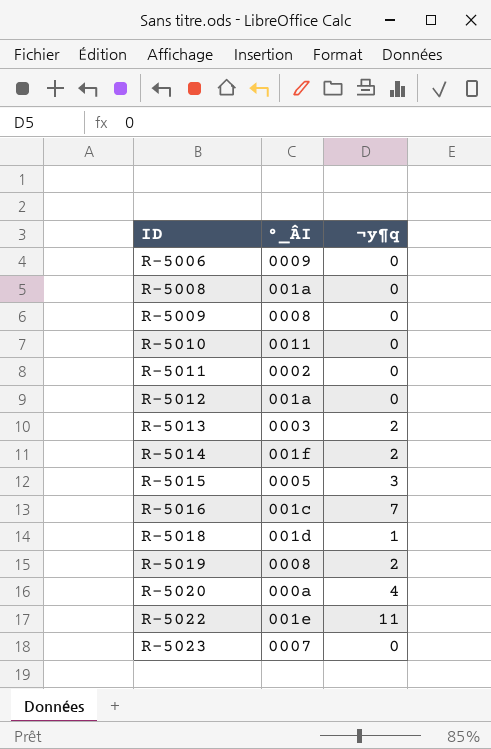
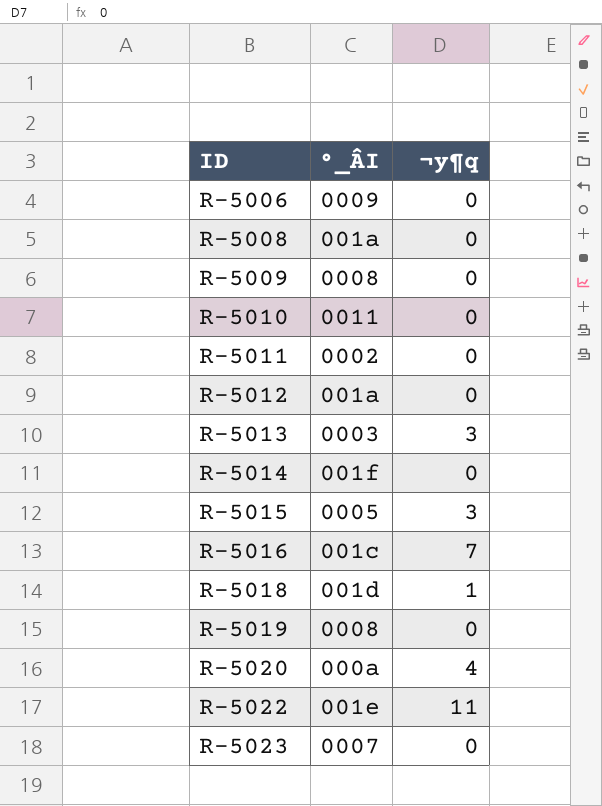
R-5013 | ¬y¶q: 2 -> 3
R-5014 | ¬y¶q: 2 -> 0
R-5019 | ¬y¶q: 2 -> 0

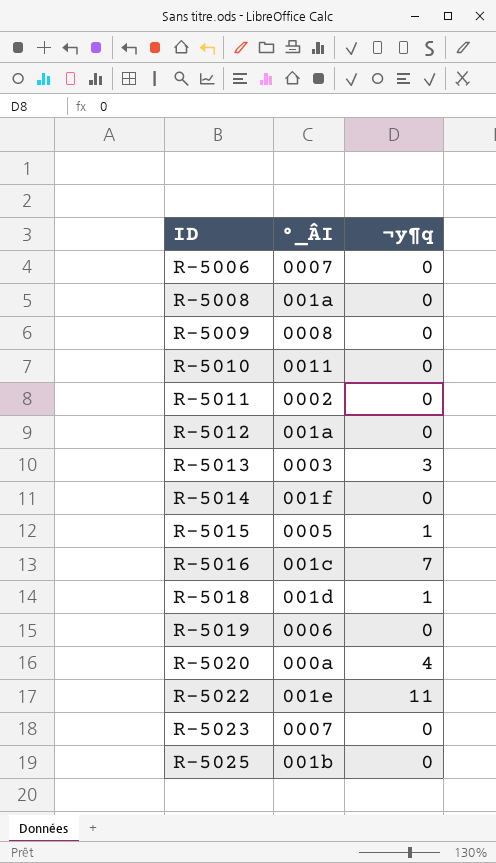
R-5006 | °_ÂI: 0009 -> 0007
R-5015 | ¬y¶q: 3 -> 1
R-5019 | °_ÂI: 0008 -> 0006
row R-5025: none -> 001b | 0

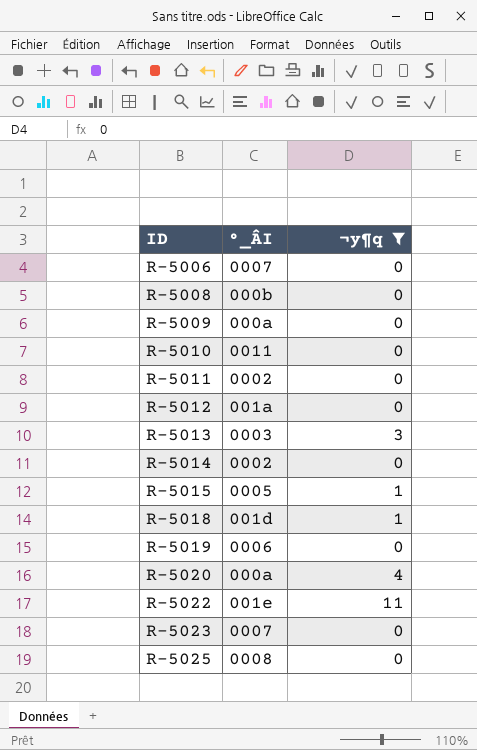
filter: none -> ¬y¶q != 7
R-5008 | °_ÂI: 001a -> 000b
R-5009 | °_ÂI: 0008 -> 000a
R-5014 | °_ÂI: 001f -> 0002
R-5025 | °_ÂI: 001b -> 0008

